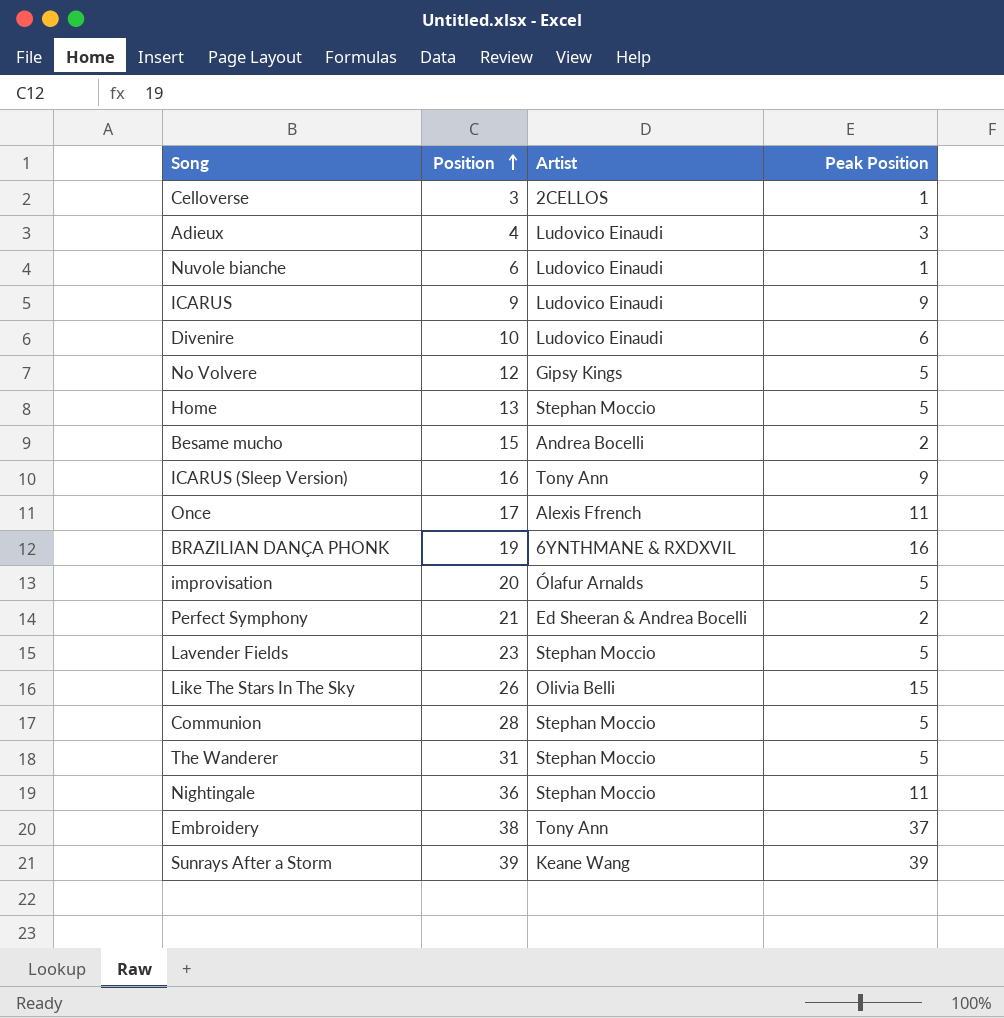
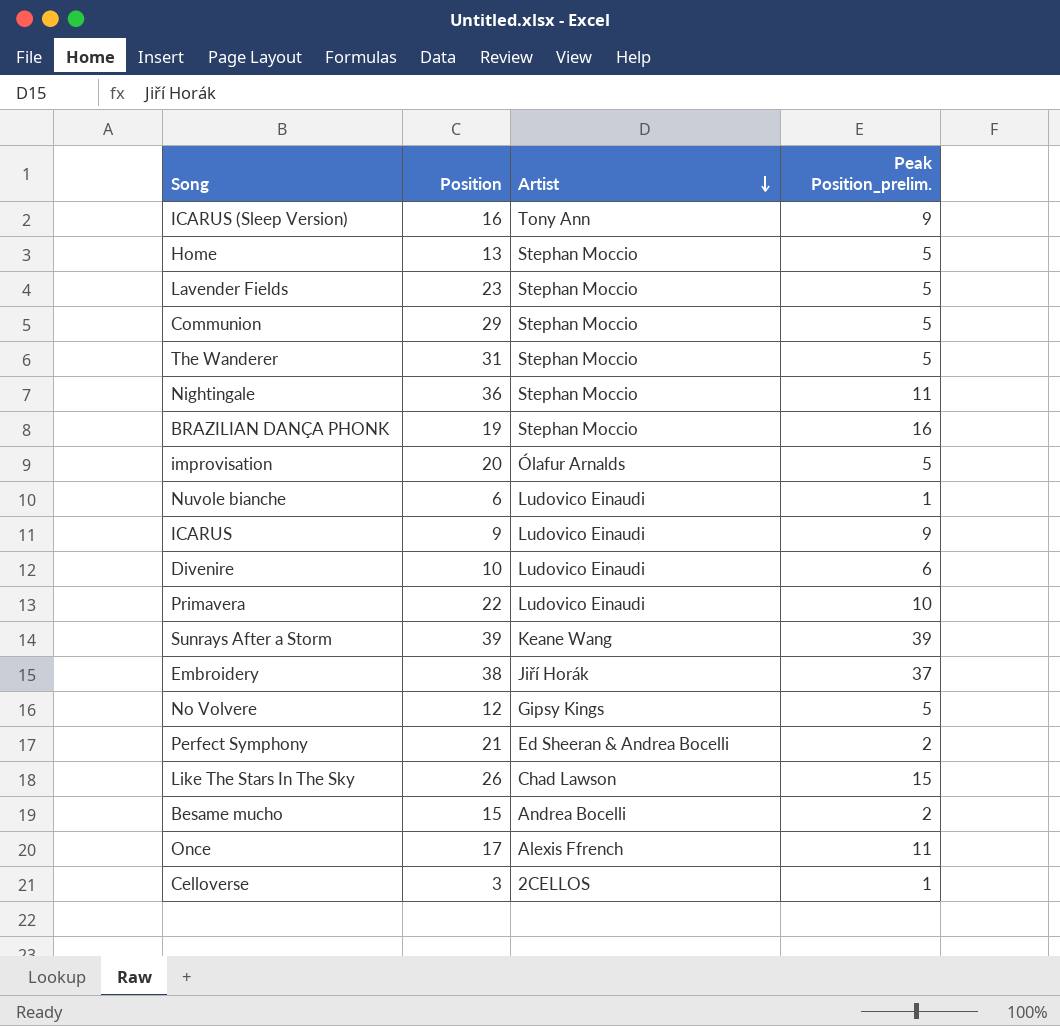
row order: Position ascending -> Artist descending
column name: Peak Position -> Peak Position_prelim.
row Adieux: 4 | Ludovico Einaudi | 3 -> none
Communion | Position: 28 -> 29
BRAZILIAN DANÇA PHONK | Artist: 6YNTHMANE & RXDXVIL -> Stephan Moccio
row Primavera: none -> 22 | Ludovico Einaudi | 10
Embroidery | Artist: Tony Ann -> Jiří Horák
Like The Stars In The Sky | Artist: Olivia Belli -> Chad Lawson

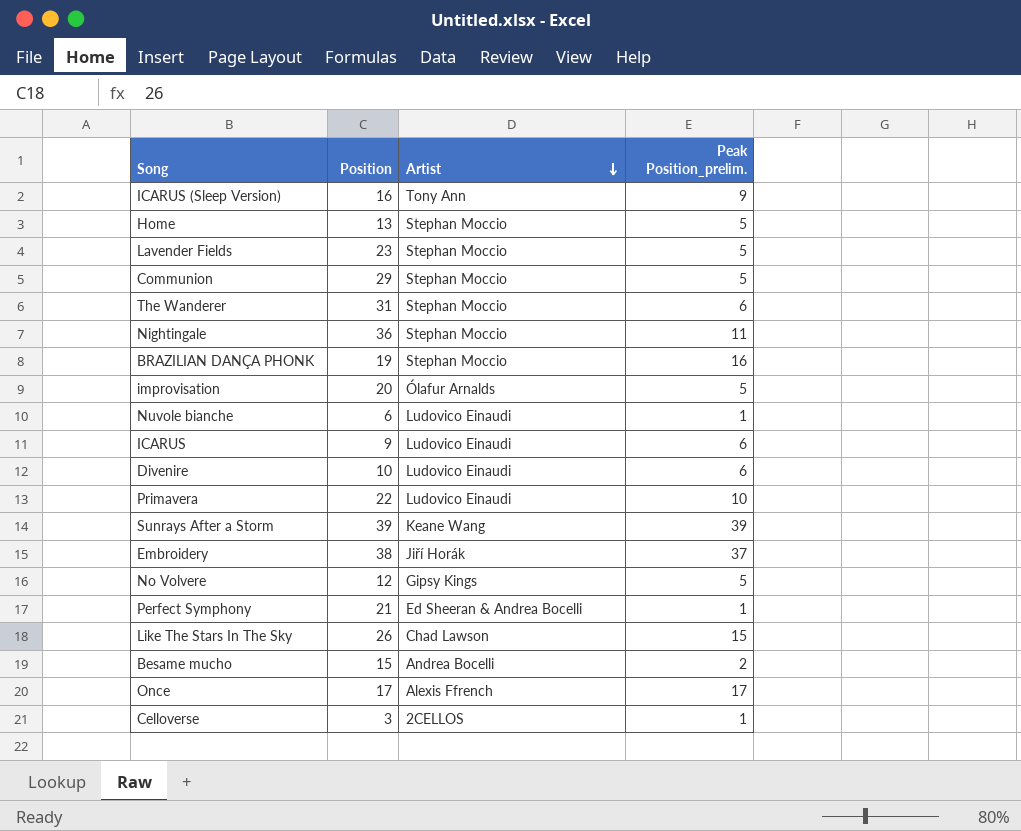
The Wanderer | Peak Position_prelim.: 5 -> 6
ICARUS | Peak Position_prelim.: 9 -> 6
Perfect Symphony | Peak Position_prelim.: 2 -> 1
Once | Peak Position_prelim.: 11 -> 17

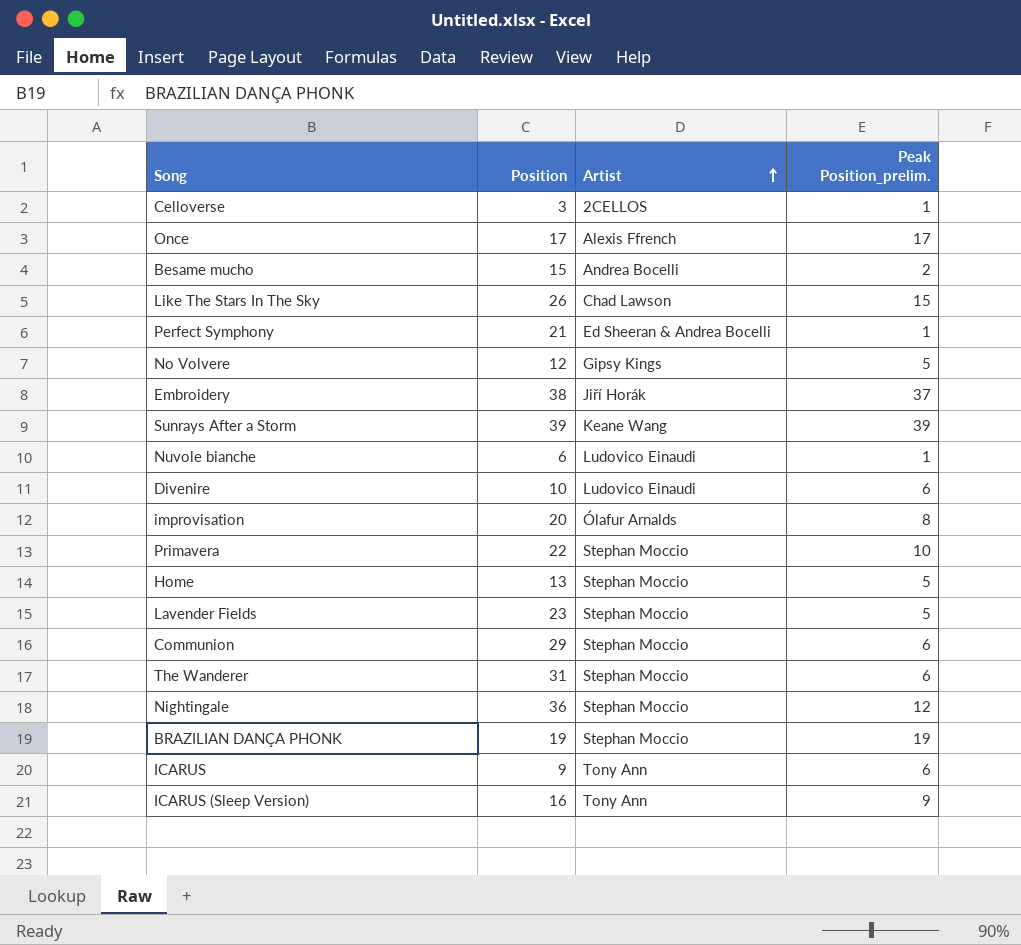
row order: Artist descending -> Artist ascending
improvisation | Peak Position_prelim.: 5 -> 8
Primavera | Artist: Ludovico Einaudi -> Stephan Moccio
Communion | Peak Position_prelim.: 5 -> 6
Nightingale | Peak Position_prelim.: 11 -> 12
BRAZILIAN DANÇA PHONK | Peak Position_prelim.: 16 -> 19
ICARUS | Artist: Ludovico Einaudi -> Tony Ann

